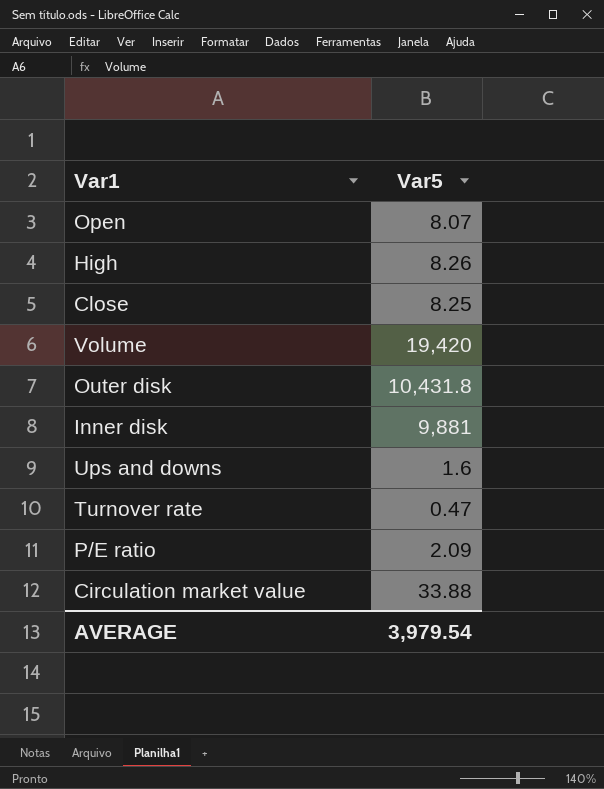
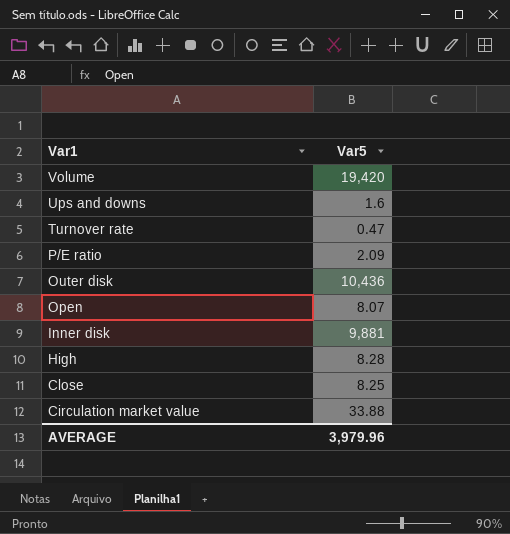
row order: none -> Var1 descending
Outer disk | Var5: 10,431.8 -> 10,436
High | Var5: 8.26 -> 8.28
AVERAGE | Var5: 3,979.54 -> 3,979.96

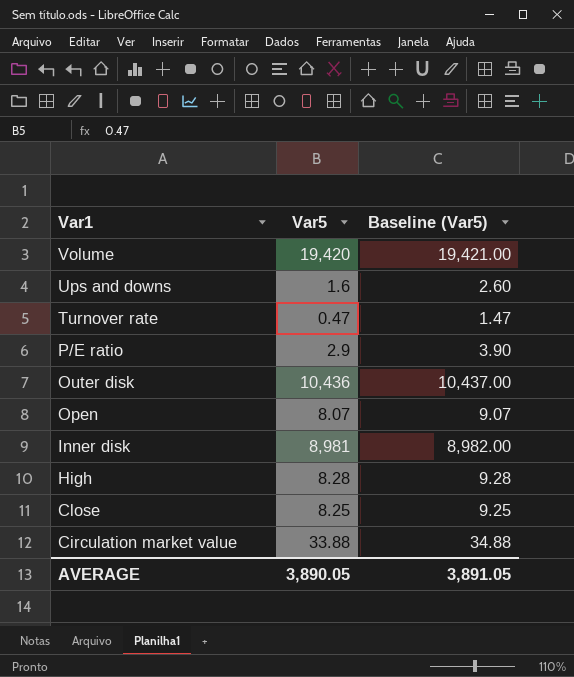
column Baseline (Var5) | formula: none -> [Var5] + 1
P/E ratio | Var5: 2.09 -> 2.9
Inner disk | Var5: 9,881 -> 8,981
AVERAGE | Var5: 3,979.96 -> 3,890.05

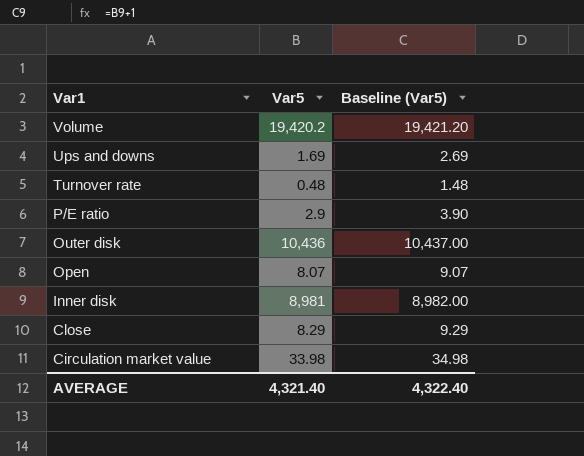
row High: 8.28 | 9.28 -> none
Volume | Var5: 19,420 -> 19,420.2
Volume | Baseline (Var5): 19,421.00 -> 19,421.20
Ups and downs | Var5: 1.6 -> 1.69
Ups and downs | Baseline (Var5): 2.60 -> 2.69
Turnover rate | Var5: 0.47 -> 0.48
Turnover rate | Baseline (Var5): 1.47 -> 1.48
Close | Var5: 8.25 -> 8.29
Close | Baseline (Var5): 9.25 -> 9.29
Circulation market value | Var5: 33.88 -> 33.98
Circulation market value | Baseline (Var5): 34.88 -> 34.98
AVERAGE | Var5: 3,890.05 -> 4,321.40
AVERAGE | Baseline (Var5): 3,891.05 -> 4,322.40

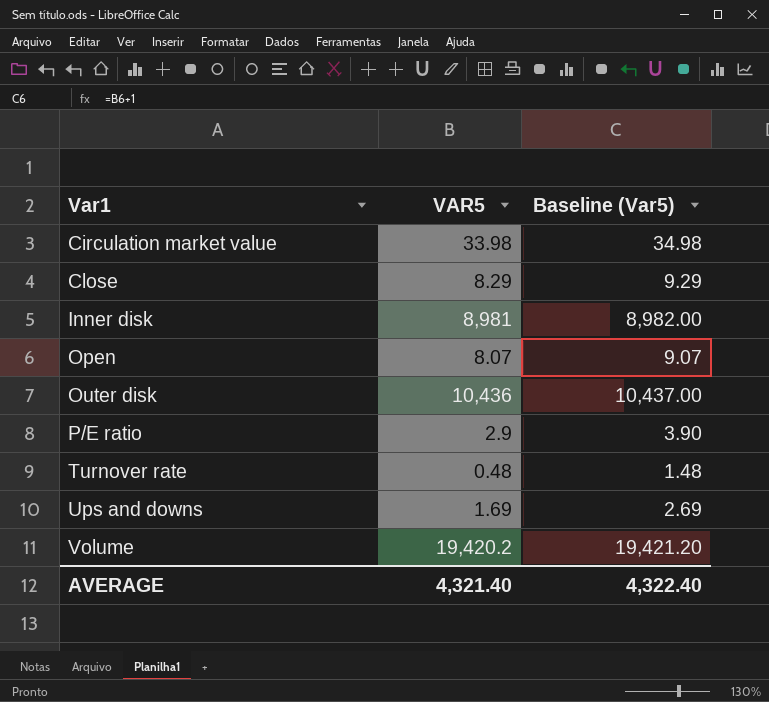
row order: Var1 descending -> Var1 ascending
column name: Var5 -> VAR5

